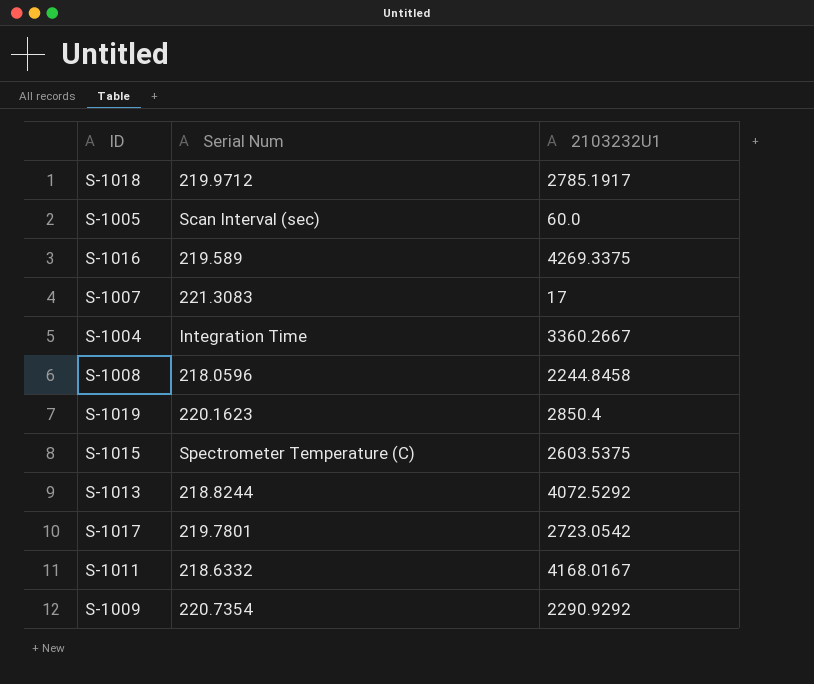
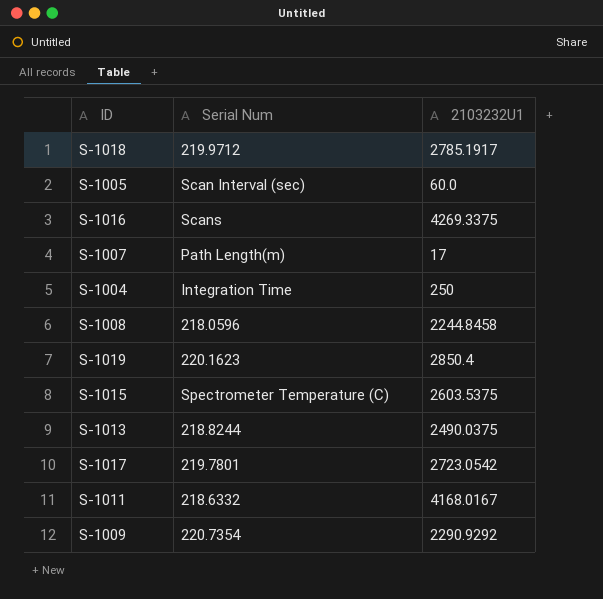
S-1016 | Serial Num: 219.589 -> Scans
S-1007 | Serial Num: 221.3083 -> Path Length(m)
S-1004 | 2103232U1: 3360.2667 -> 250
S-1013 | 2103232U1: 4072.5292 -> 2490.0375

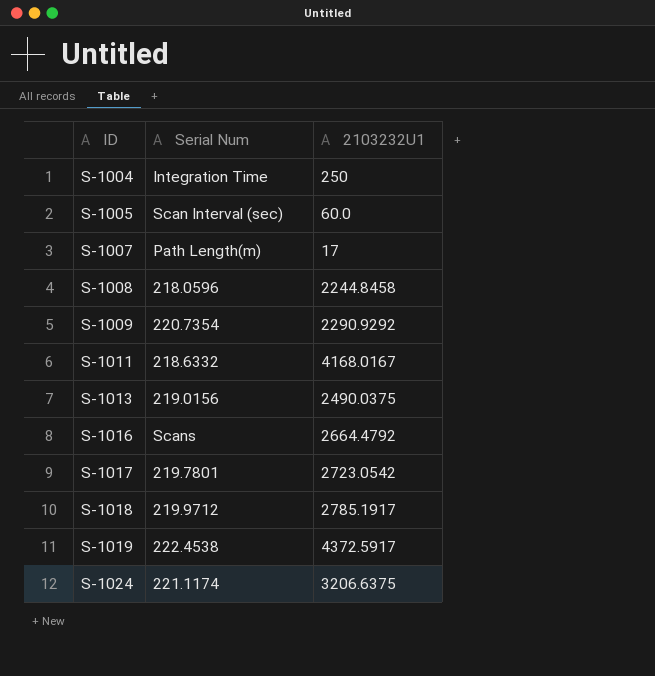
row order: none -> ID ascending
row S-1015: Spectrometer Temperature (C) | 2603.5375 -> none
S-1013 | Serial Num: 218.8244 -> 219.0156
S-1016 | 2103232U1: 4269.3375 -> 2664.4792
S-1019 | Serial Num: 220.1623 -> 222.4538
S-1019 | 2103232U1: 2850.4 -> 4372.5917
row S-1024: none -> 221.1174 | 3206.6375

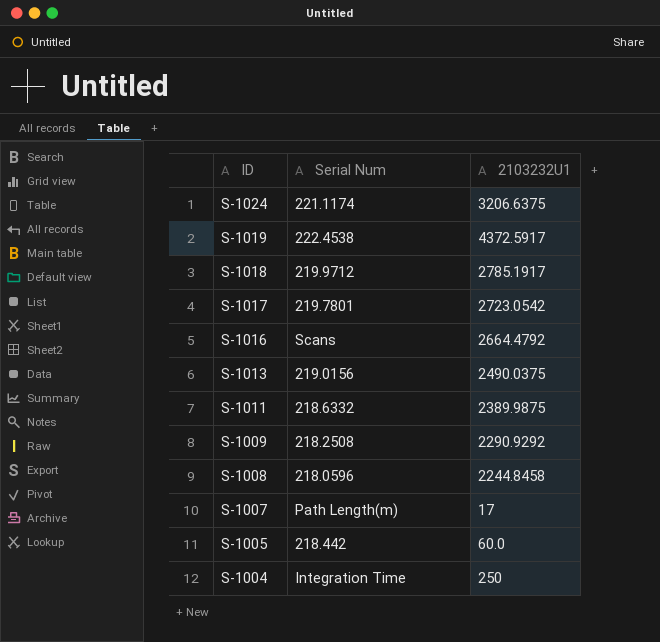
row order: ID ascending -> ID descending
S-1011 | 2103232U1: 4168.0167 -> 2389.9875
S-1009 | Serial Num: 220.7354 -> 218.2508
S-1005 | Serial Num: Scan Interval (sec) -> 218.442

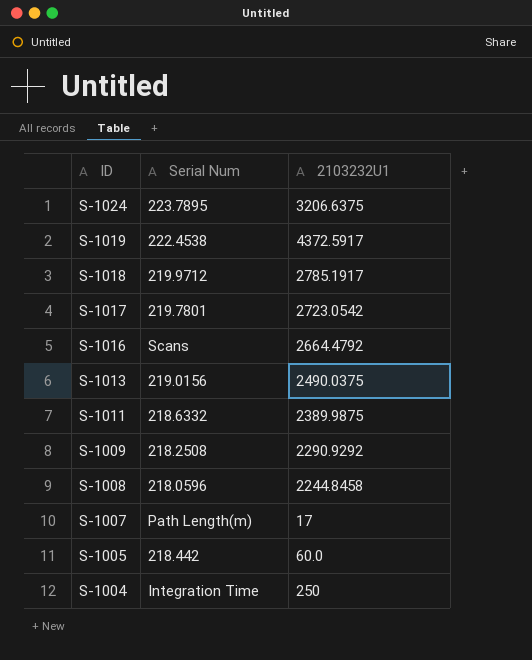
S-1024 | Serial Num: 221.1174 -> 223.7895

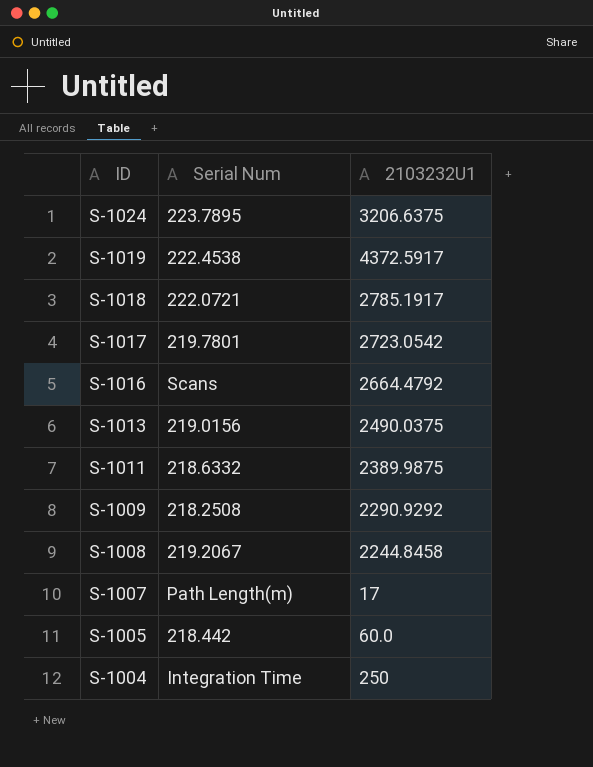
S-1018 | Serial Num: 219.9712 -> 222.0721
S-1008 | Serial Num: 218.0596 -> 219.2067

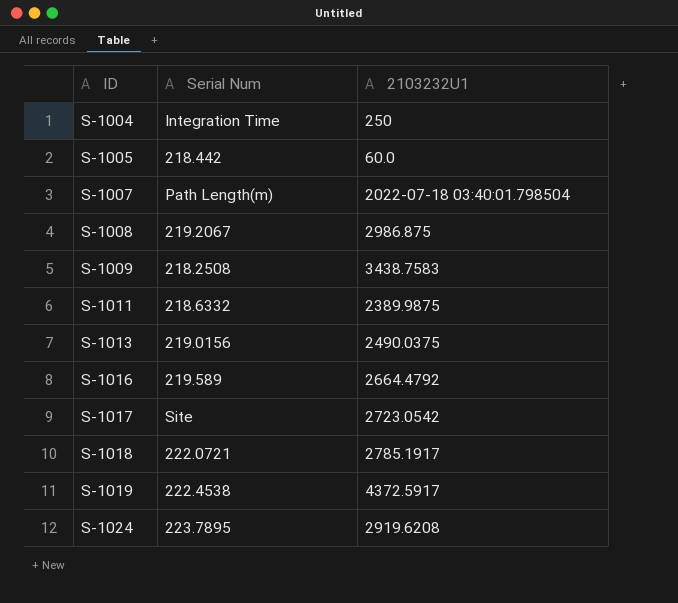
row order: ID descending -> ID ascending
S-1007 | 2103232U1: 17 -> 2022-07-18 03:40:01.798504
S-1008 | 2103232U1: 2244.8458 -> 2986.875
S-1009 | 2103232U1: 2290.9292 -> 3438.7583
S-1016 | Serial Num: Scans -> 219.589
S-1017 | Serial Num: 219.7801 -> Site
S-1024 | 2103232U1: 3206.6375 -> 2919.6208

